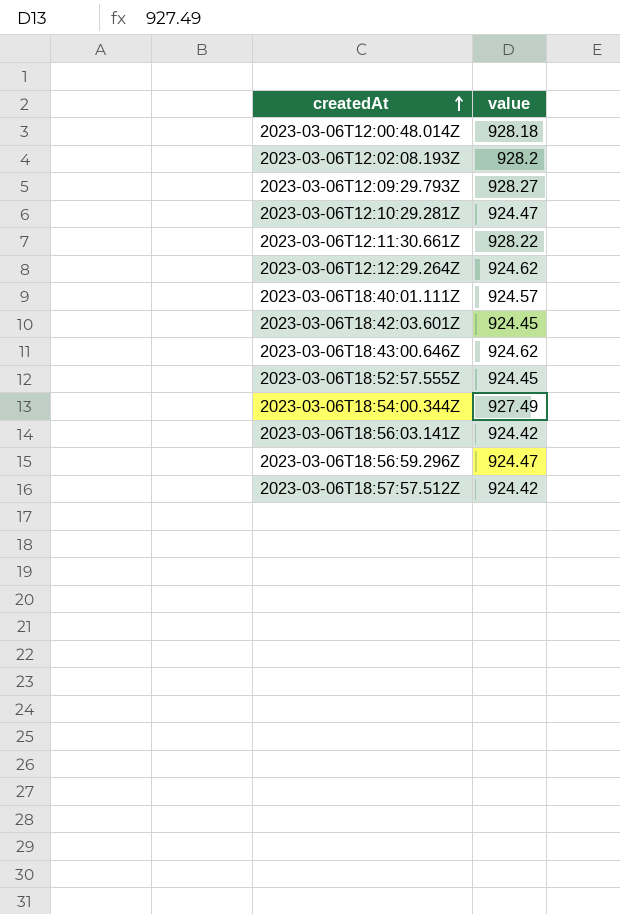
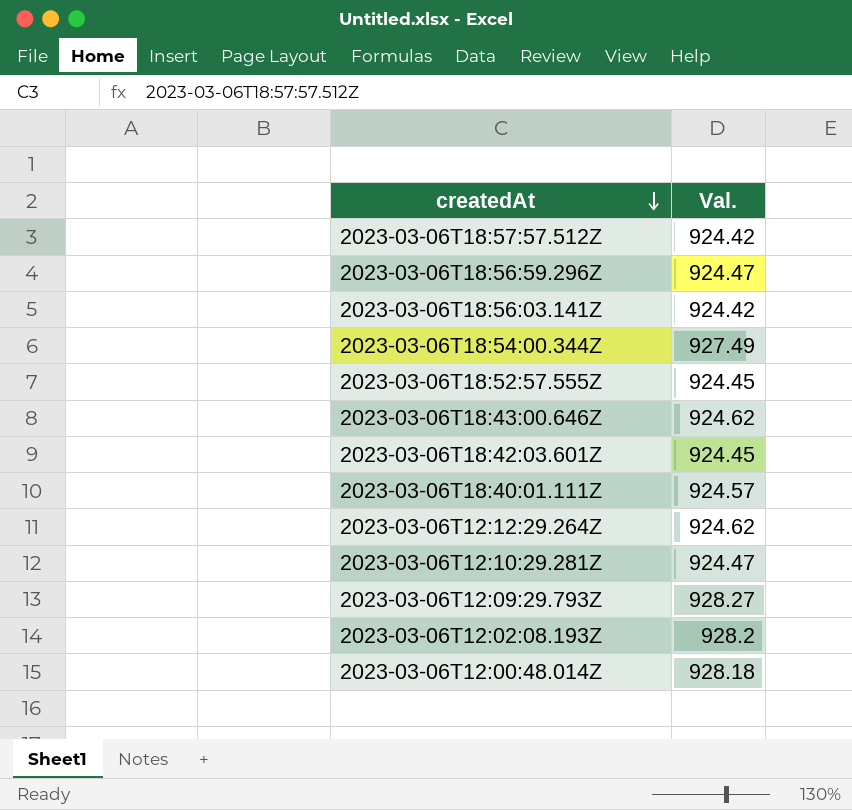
row order: createdAt ascending -> createdAt descending
column name: value -> Val.
row 2023-03-06T12:11:30.661Z: 928.22 -> none

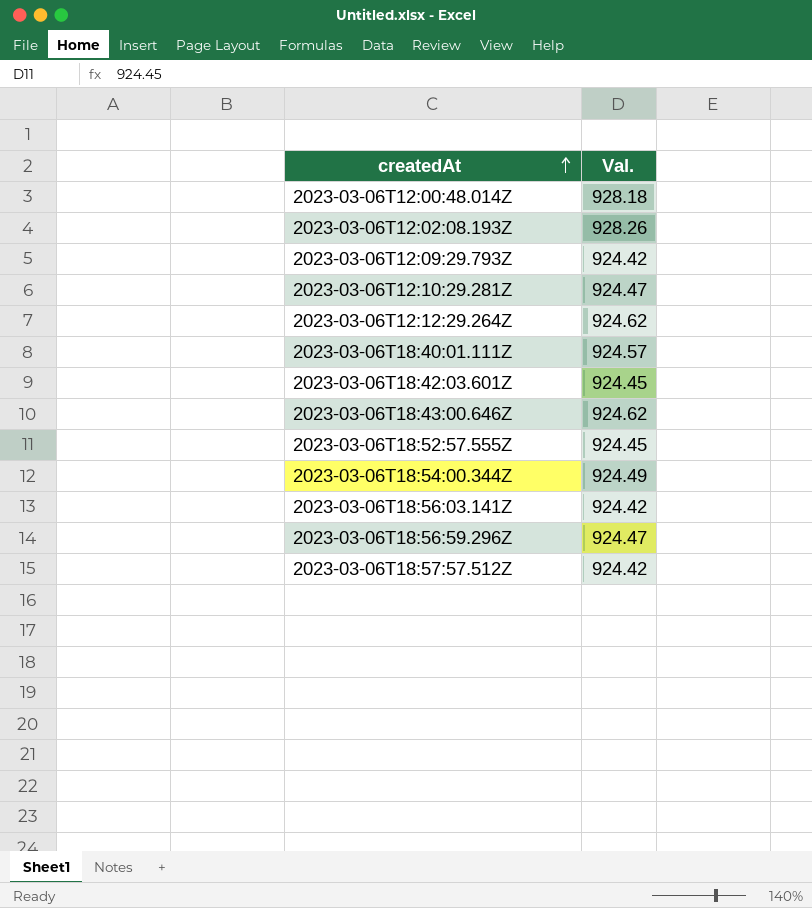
row order: createdAt descending -> createdAt ascending
2023-03-06T12:02:08.193Z | Val.: 928.2 -> 928.26
2023-03-06T12:09:29.793Z | Val.: 928.27 -> 924.42
2023-03-06T18:54:00.344Z | Val.: 927.49 -> 924.49

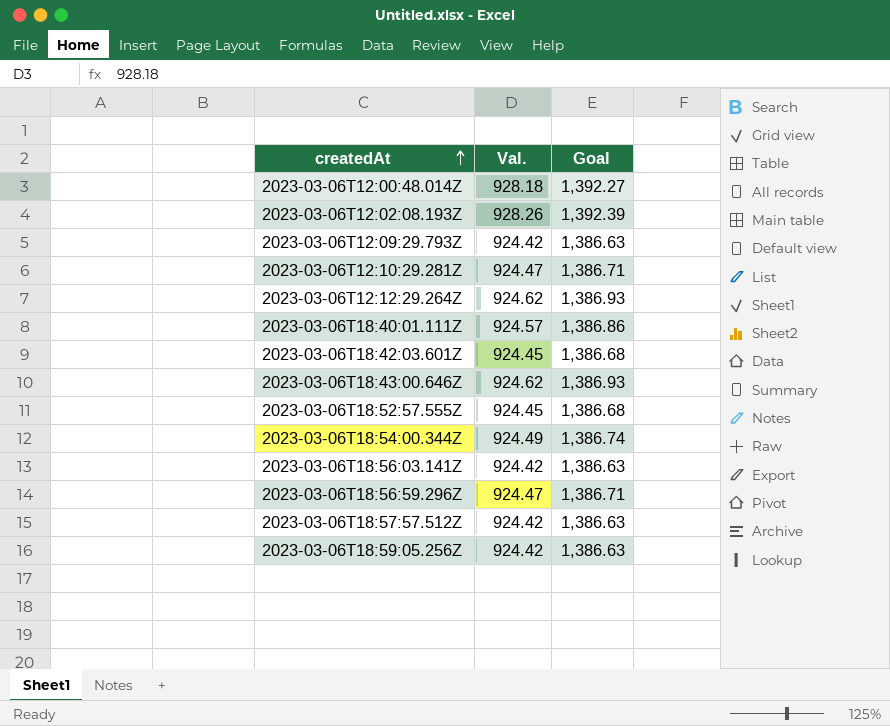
column Goal | formula: none -> [Val.] * 1.5
row 2023-03-06T18:59:05.256Z: none -> 924.42 | 1,386.63

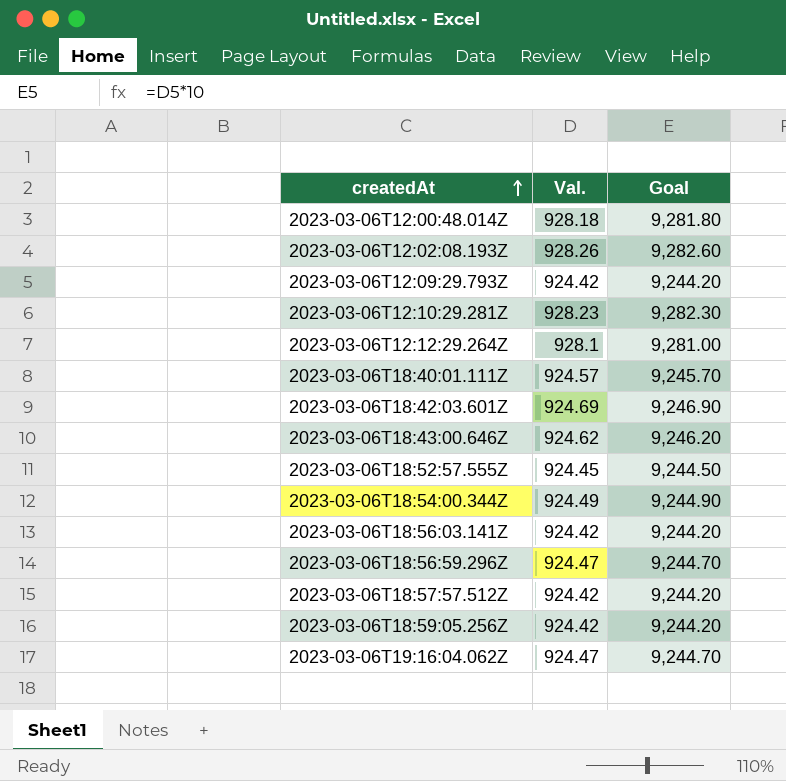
column Goal | formula: [Val.] * 1.5 -> [Val.] * 10
2023-03-06T12:10:29.281Z | Val.: 924.47 -> 928.23
2023-03-06T12:12:29.264Z | Val.: 924.62 -> 928.1
2023-03-06T18:42:03.601Z | Val.: 924.45 -> 924.69
row 2023-03-06T19:16:04.062Z: none -> 924.47 | 9,244.70

